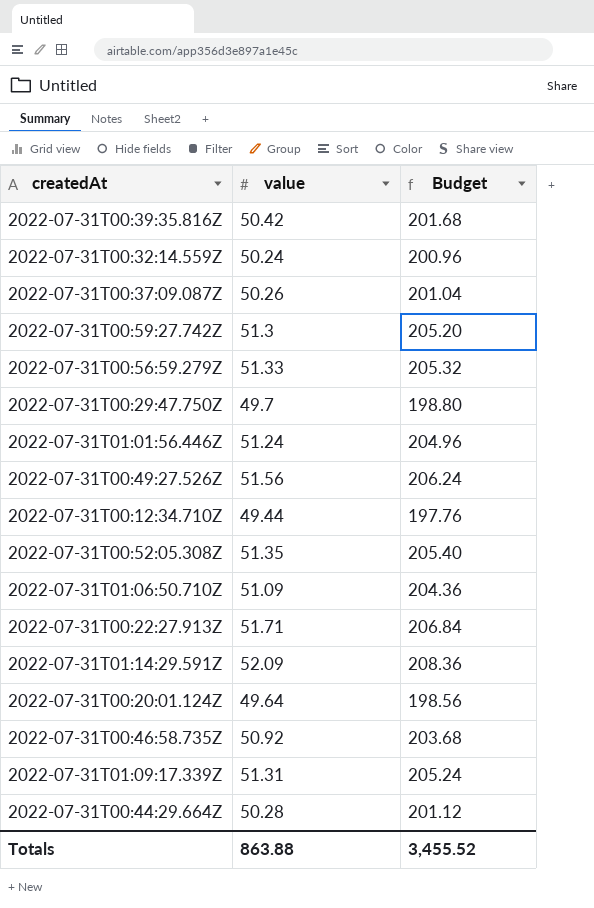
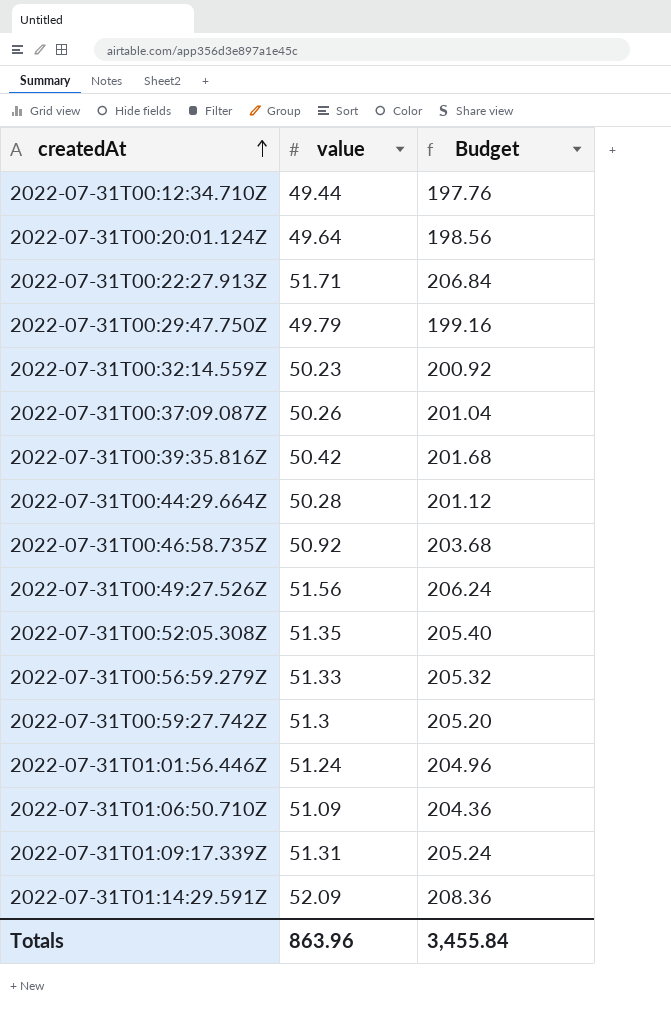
row order: none -> createdAt ascending
2022-07-31T00:29:47.750Z | value: 49.7 -> 49.79
2022-07-31T00:29:47.750Z | Budget: 198.80 -> 199.16
2022-07-31T00:32:14.559Z | value: 50.24 -> 50.23
2022-07-31T00:32:14.559Z | Budget: 200.96 -> 200.92
Totals | value: 863.88 -> 863.96
Totals | Budget: 3,455.52 -> 3,455.84

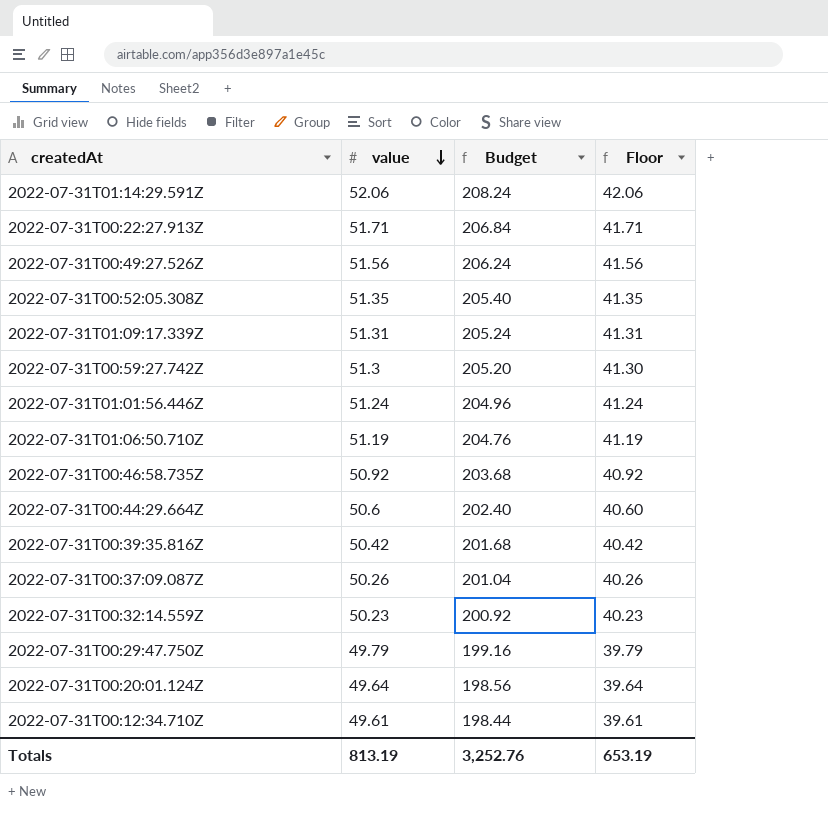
row order: createdAt ascending -> value descending
column Floor | formula: none -> [value] - 10
row 2022-07-31T00:56:59.279Z: 51.33 | 205.32 -> none
2022-07-31T01:14:29.591Z | value: 52.09 -> 52.06
2022-07-31T01:14:29.591Z | Budget: 208.36 -> 208.24
2022-07-31T01:06:50.710Z | value: 51.09 -> 51.19
2022-07-31T01:06:50.710Z | Budget: 204.36 -> 204.76
2022-07-31T00:44:29.664Z | value: 50.28 -> 50.6
2022-07-31T00:44:29.664Z | Budget: 201.12 -> 202.40
2022-07-31T00:12:34.710Z | value: 49.44 -> 49.61
2022-07-31T00:12:34.710Z | Budget: 197.76 -> 198.44
Totals | value: 863.96 -> 813.19
Totals | Budget: 3,455.84 -> 3,252.76

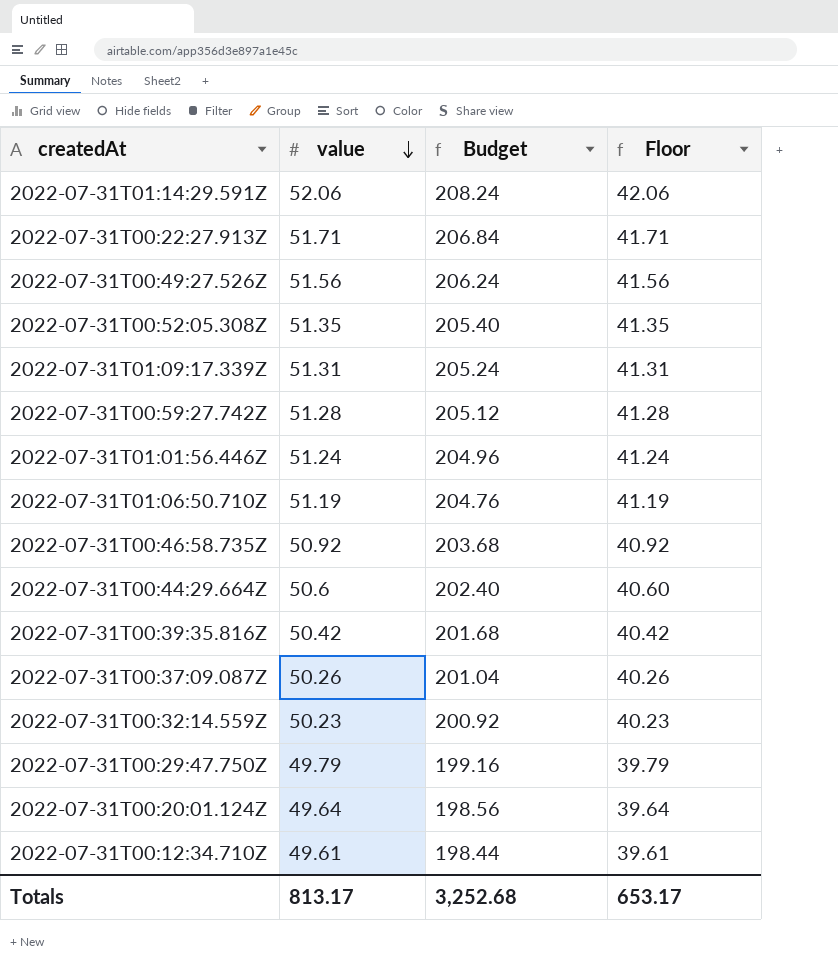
2022-07-31T00:59:27.742Z | value: 51.3 -> 51.28
2022-07-31T00:59:27.742Z | Budget: 205.20 -> 205.12
2022-07-31T00:59:27.742Z | Floor: 41.30 -> 41.28
Totals | value: 813.19 -> 813.17
Totals | Budget: 3,252.76 -> 3,252.68
Totals | Floor: 653.19 -> 653.17

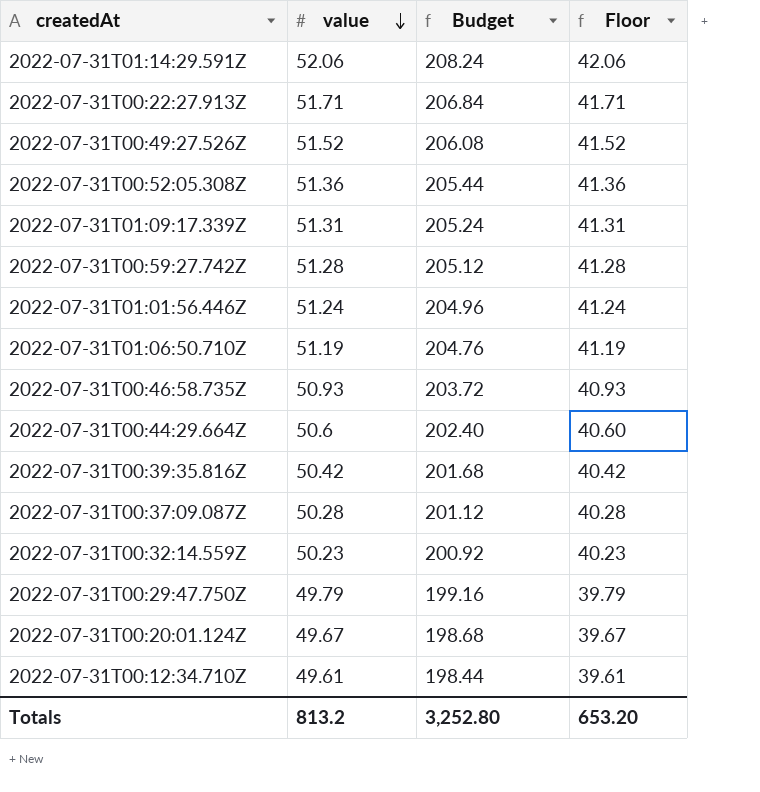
2022-07-31T00:49:27.526Z | value: 51.56 -> 51.52
2022-07-31T00:49:27.526Z | Budget: 206.24 -> 206.08
2022-07-31T00:49:27.526Z | Floor: 41.56 -> 41.52
2022-07-31T00:52:05.308Z | value: 51.35 -> 51.36
2022-07-31T00:52:05.308Z | Budget: 205.40 -> 205.44
2022-07-31T00:52:05.308Z | Floor: 41.35 -> 41.36
2022-07-31T00:46:58.735Z | value: 50.92 -> 50.93
2022-07-31T00:46:58.735Z | Budget: 203.68 -> 203.72
2022-07-31T00:46:58.735Z | Floor: 40.92 -> 40.93
2022-07-31T00:37:09.087Z | value: 50.26 -> 50.28
2022-07-31T00:37:09.087Z | Budget: 201.04 -> 201.12
2022-07-31T00:37:09.087Z | Floor: 40.26 -> 40.28
2022-07-31T00:20:01.124Z | value: 49.64 -> 49.67
2022-07-31T00:20:01.124Z | Budget: 198.56 -> 198.68
2022-07-31T00:20:01.124Z | Floor: 39.64 -> 39.67
Totals | value: 813.17 -> 813.2
Totals | Budget: 3,252.68 -> 3,252.80
Totals | Floor: 653.17 -> 653.20

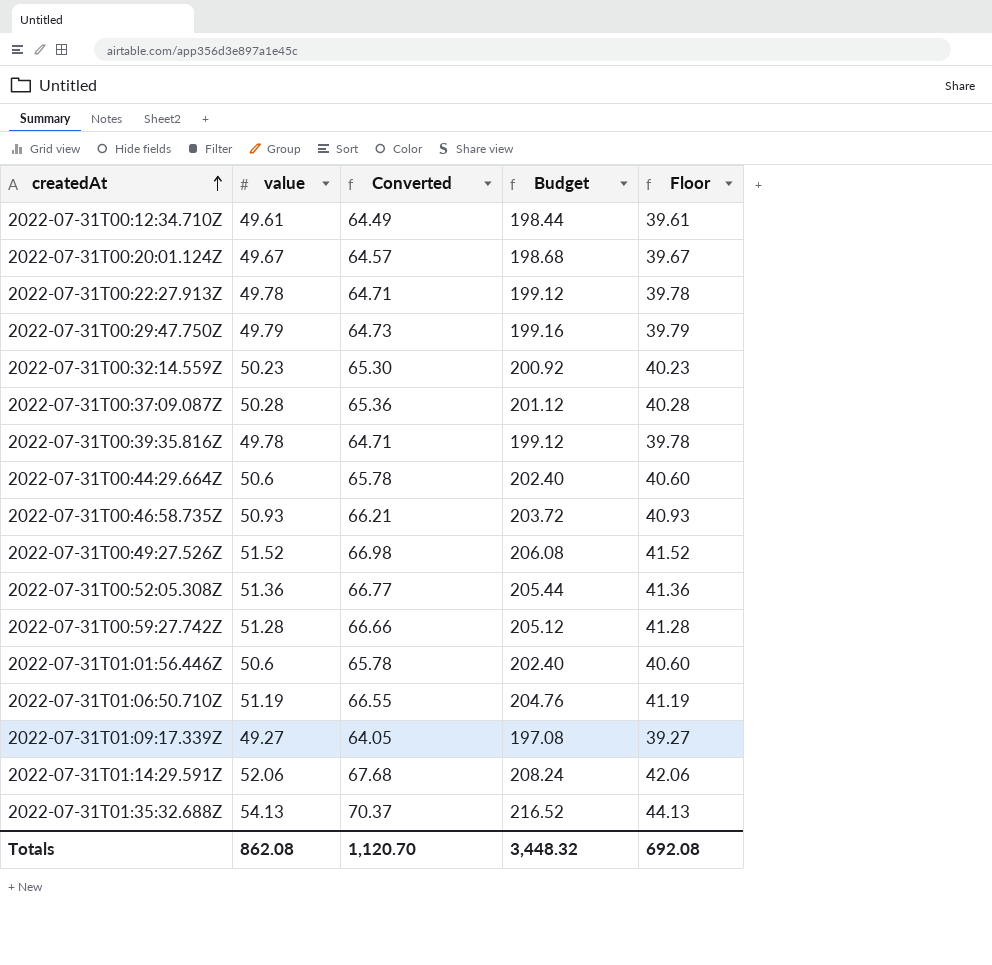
row order: value descending -> createdAt ascending
column Converted | formula: none -> [value] * 1.3
2022-07-31T00:22:27.913Z | value: 51.71 -> 49.78
2022-07-31T00:22:27.913Z | Budget: 206.84 -> 199.12
2022-07-31T00:22:27.913Z | Floor: 41.71 -> 39.78
2022-07-31T00:39:35.816Z | value: 50.42 -> 49.78
2022-07-31T00:39:35.816Z | Budget: 201.68 -> 199.12
2022-07-31T00:39:35.816Z | Floor: 40.42 -> 39.78
2022-07-31T01:01:56.446Z | value: 51.24 -> 50.6
2022-07-31T01:01:56.446Z | Budget: 204.96 -> 202.40
2022-07-31T01:01:56.446Z | Floor: 41.24 -> 40.60
2022-07-31T01:09:17.339Z | value: 51.31 -> 49.27
2022-07-31T01:09:17.339Z | Budget: 205.24 -> 197.08
2022-07-31T01:09:17.339Z | Floor: 41.31 -> 39.27
row 2022-07-31T01:35:32.688Z: none -> 54.13 | 70.37 | 216.52 | 44.13
Totals | value: 813.2 -> 862.08
Totals | Budget: 3,252.80 -> 3,448.32
Totals | Floor: 653.20 -> 692.08

